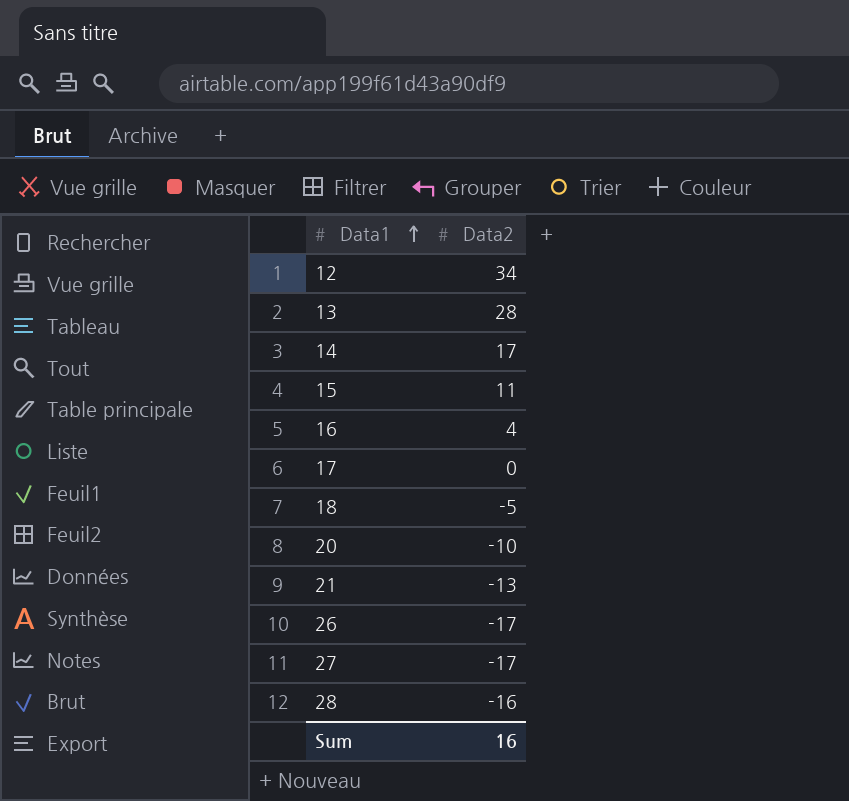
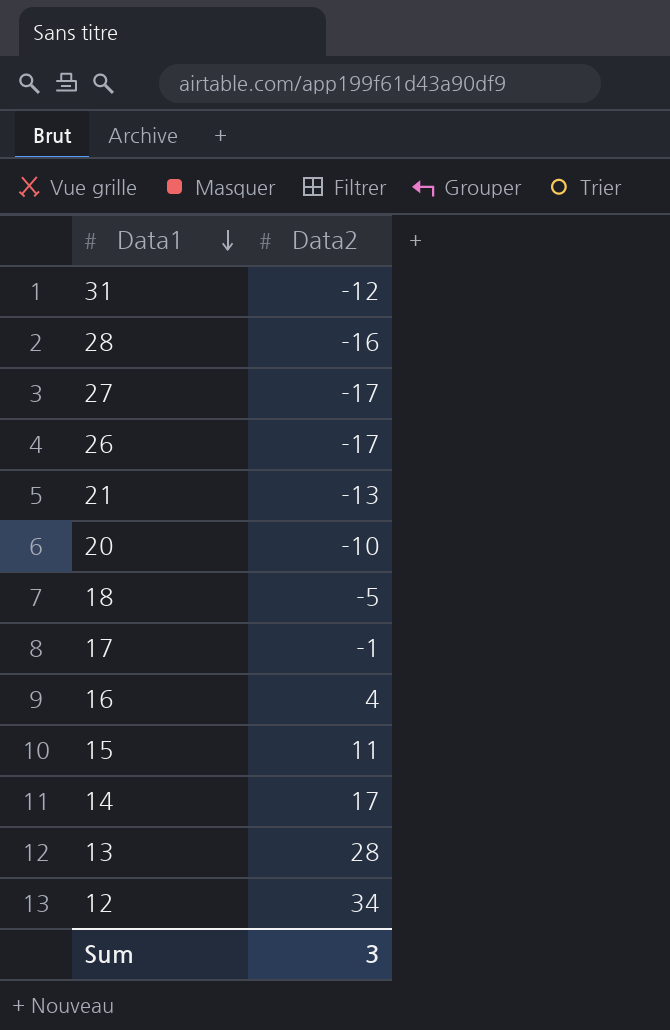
row order: Data1 ascending -> Data1 descending
row 31: none -> -12
17 | Data2: 0 -> -1
Sum | Data2: 16 -> 3

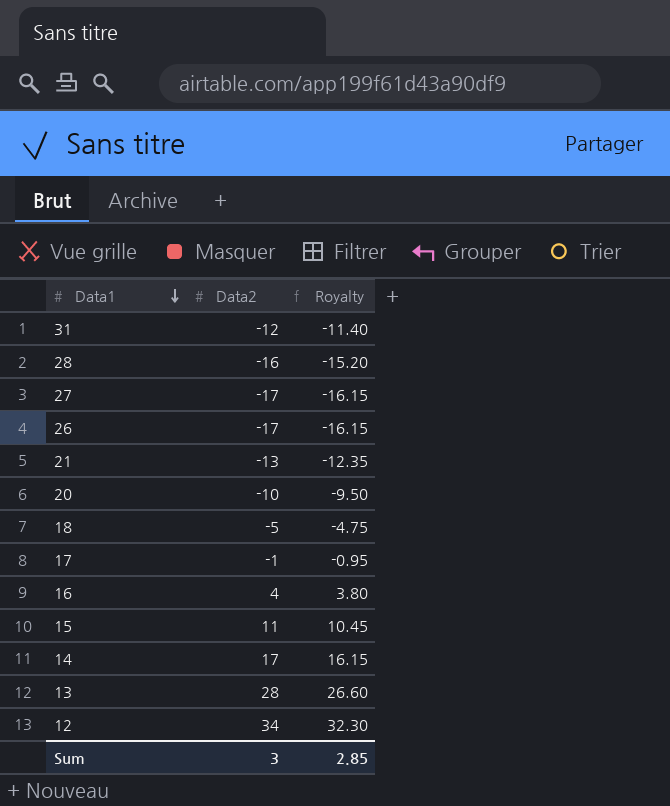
column Royalty | formula: none -> [Data2] * 0.95

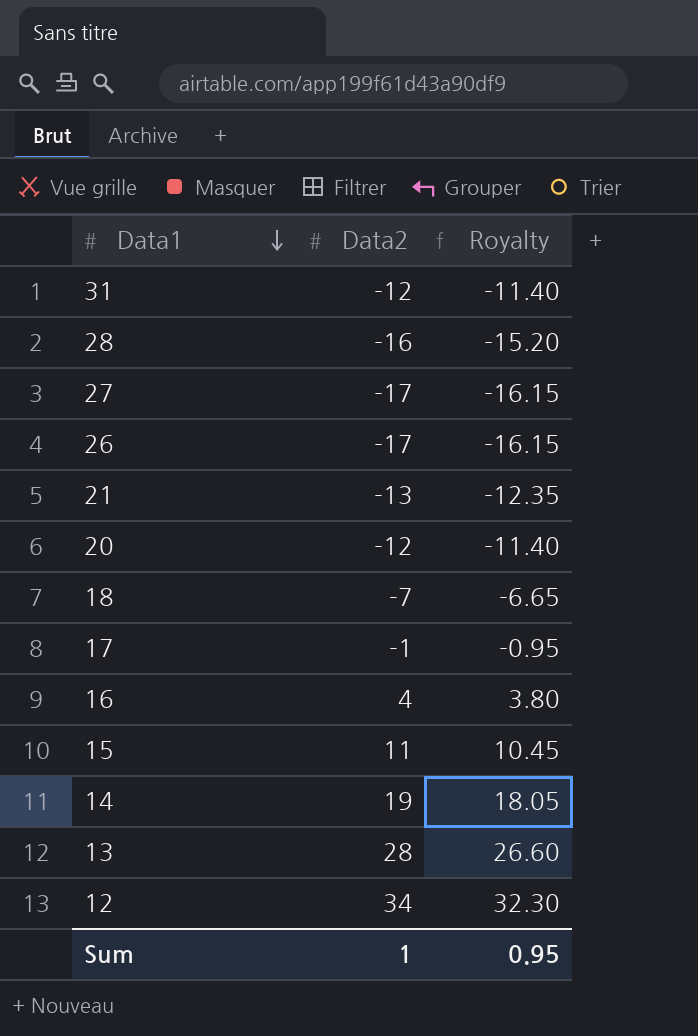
20 | Data2: -10 -> -12
20 | Royalty: -9.50 -> -11.40
18 | Data2: -5 -> -7
18 | Royalty: -4.75 -> -6.65
14 | Data2: 17 -> 19
14 | Royalty: 16.15 -> 18.05
Sum | Data2: 3 -> 1
Sum | Royalty: 2.85 -> 0.95

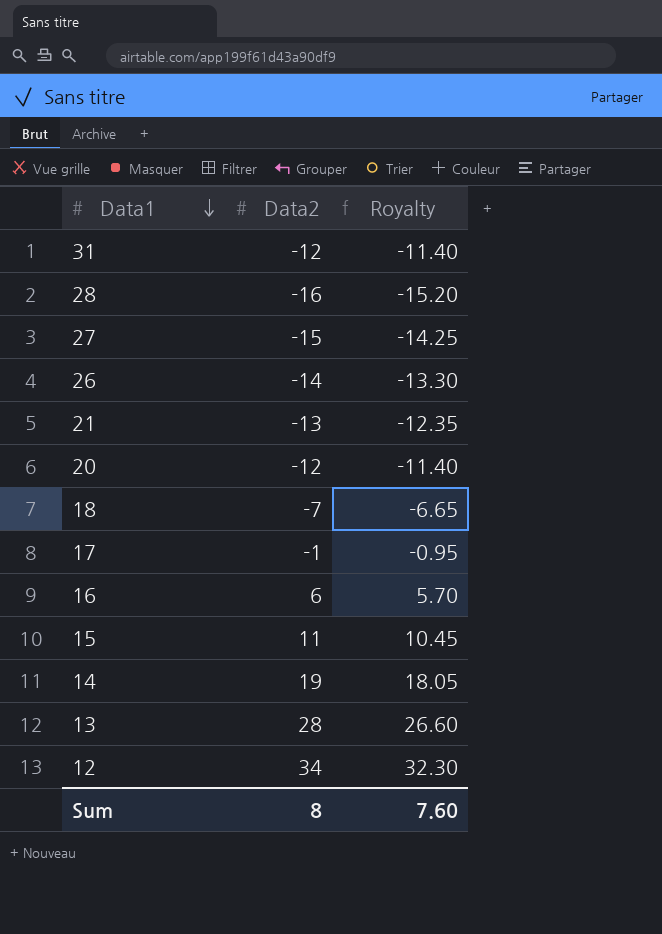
27 | Data2: -17 -> -15
27 | Royalty: -16.15 -> -14.25
26 | Data2: -17 -> -14
26 | Royalty: -16.15 -> -13.30
16 | Data2: 4 -> 6
16 | Royalty: 3.80 -> 5.70
Sum | Data2: 1 -> 8
Sum | Royalty: 0.95 -> 7.60

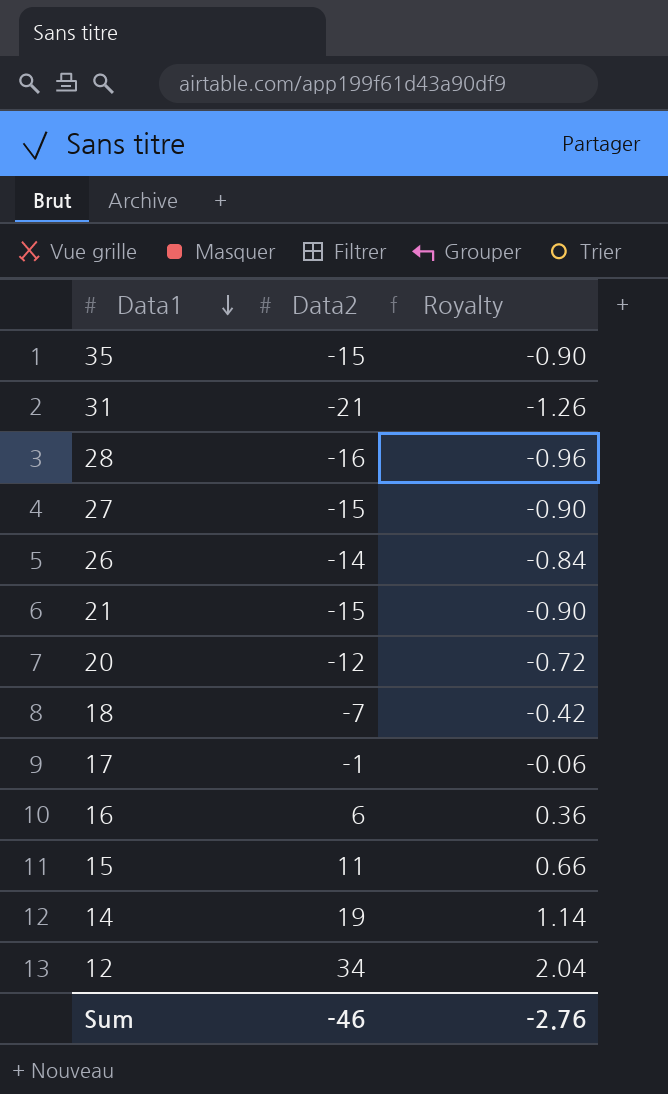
column Royalty | formula: [Data2] * 0.95 -> [Data2] * 0.06
row 13: 28 | 26.60 -> none
row 35: none -> -15 | -0.90
31 | Data2: -12 -> -21
21 | Data2: -13 -> -15
Sum | Data2: 8 -> -46
Sum | Royalty: 7.60 -> -2.76

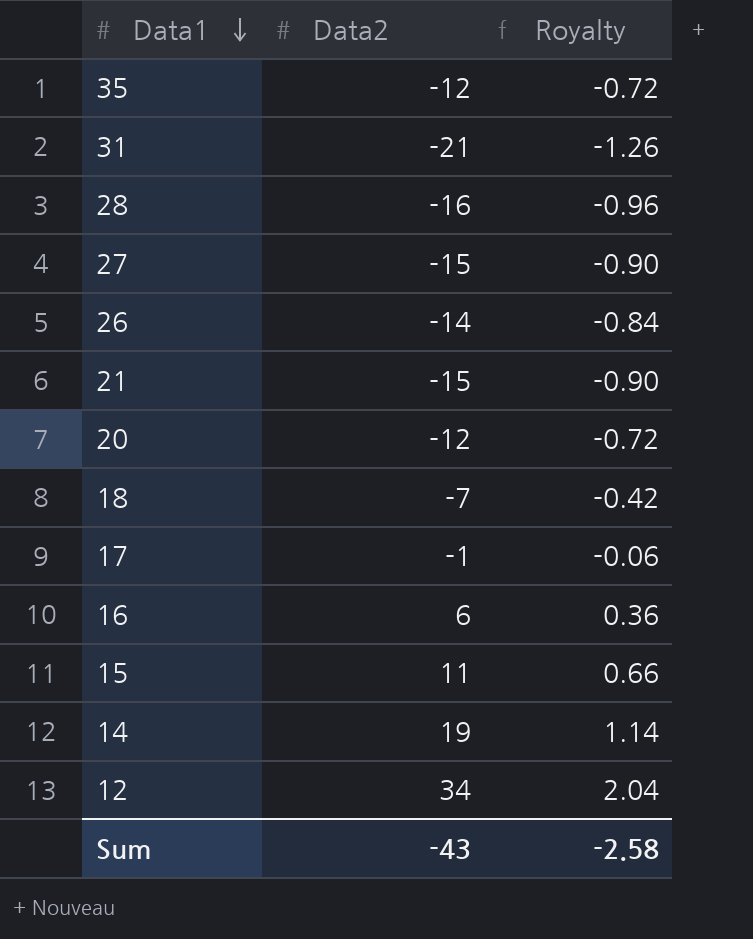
35 | Data2: -15 -> -12
35 | Royalty: -0.90 -> -0.72
Sum | Data2: -46 -> -43
Sum | Royalty: -2.76 -> -2.58

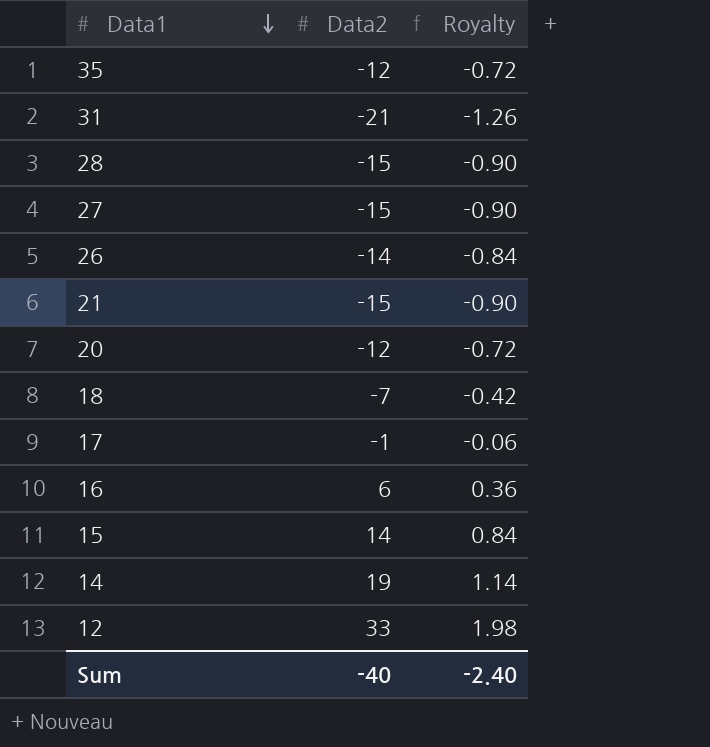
28 | Data2: -16 -> -15
28 | Royalty: -0.96 -> -0.90
15 | Data2: 11 -> 14
15 | Royalty: 0.66 -> 0.84
12 | Data2: 34 -> 33
12 | Royalty: 2.04 -> 1.98
Sum | Data2: -43 -> -40
Sum | Royalty: -2.58 -> -2.40

